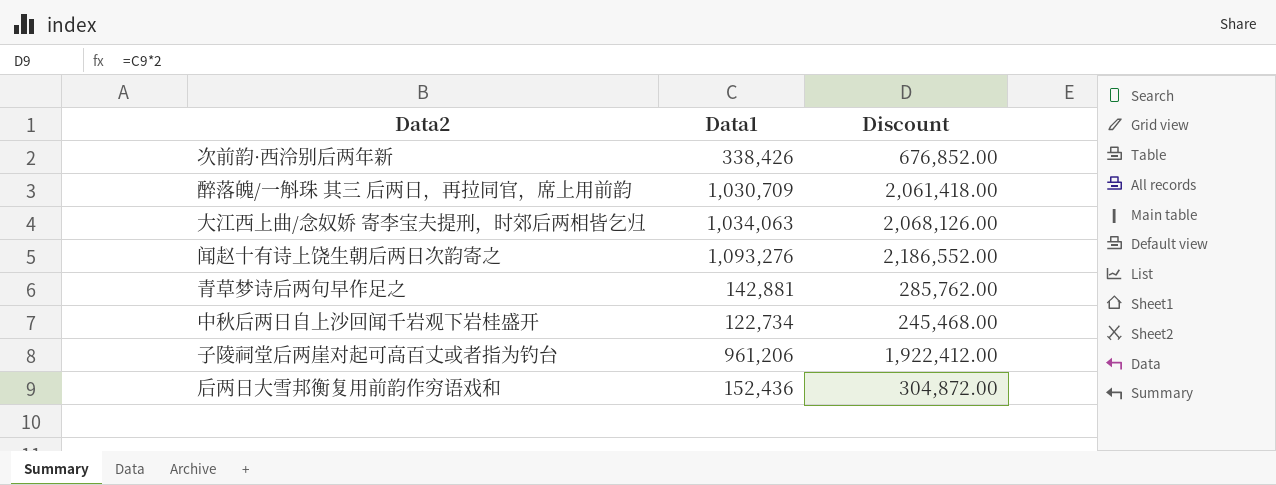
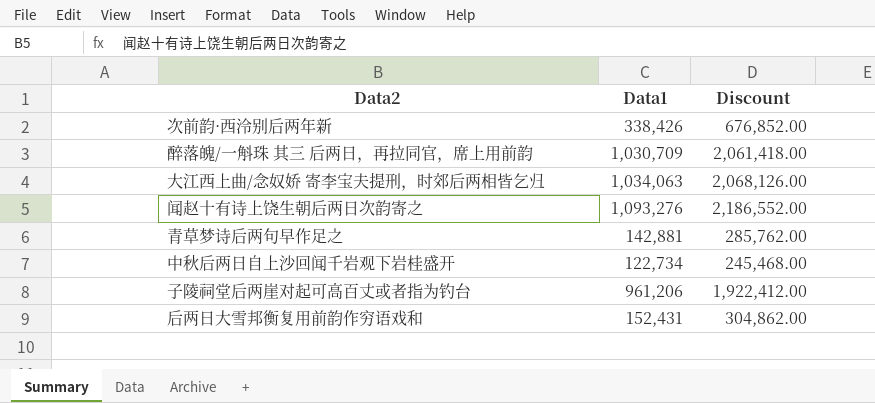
后两日大雪邦衡复用前韵作穷语戏和 | Data1: 152,436 -> 152,431
后两日大雪邦衡复用前韵作穷语戏和 | Discount: 304,872.00 -> 304,862.00

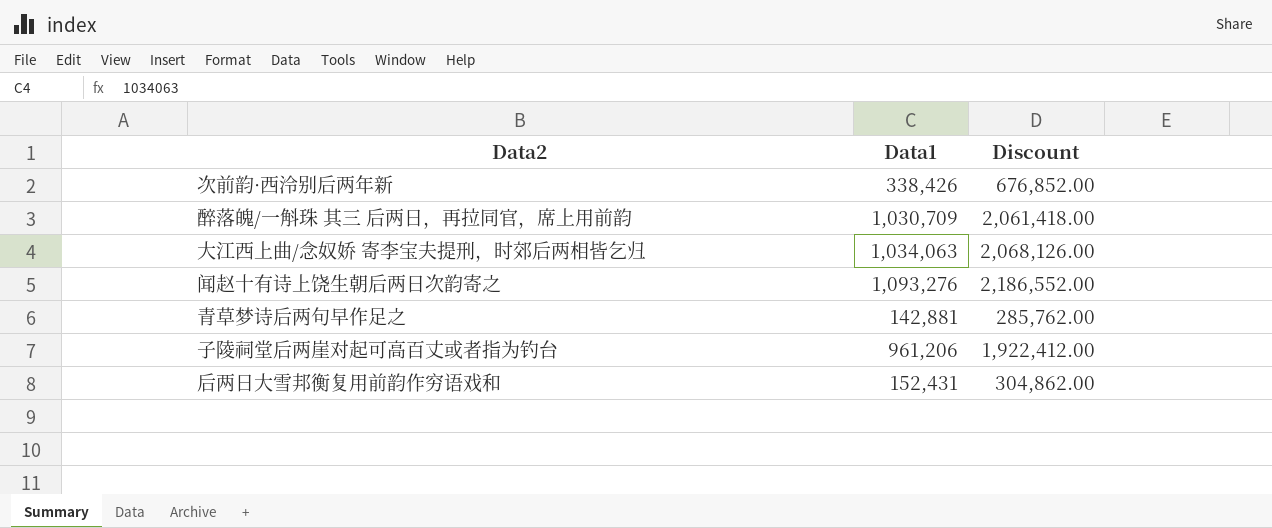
row 中秋后两日自上沙回闻千岩观下岩桂盛开: 122,734 | 245,468.00 -> none

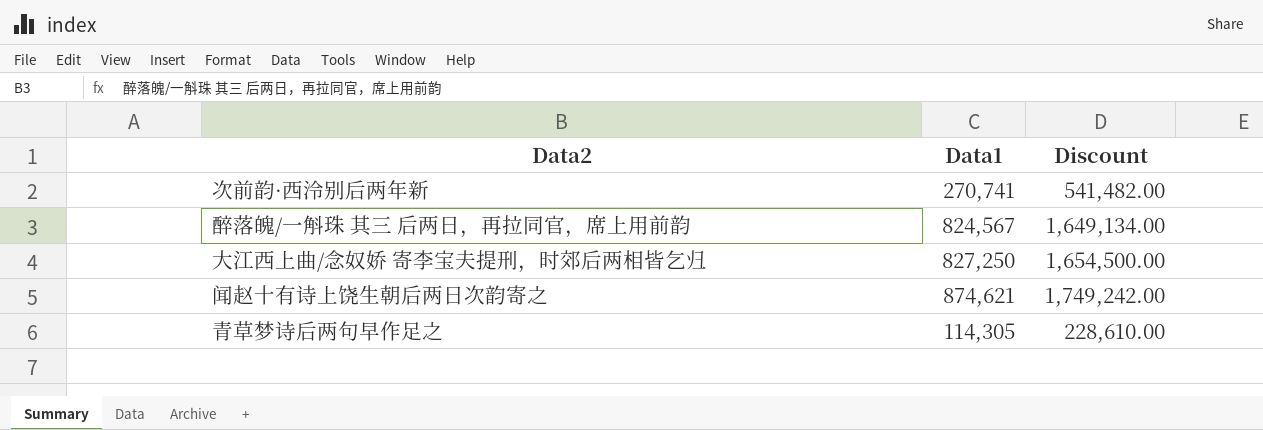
row 子陵祠堂后两崖对起可高百丈或者指为钓台: 961,206 | 1,922,412.00 -> none
row 后两日大雪邦衡复用前韵作穷语戏和: 152,431 | 304,862.00 -> none
次前韵·西泠别后两年新 | Data1: 338,426 -> 270,741
次前韵·西泠别后两年新 | Discount: 676,852.00 -> 541,482.00
醉落魄/一斛珠 其三 后两日，再拉同官，席上用前韵 | Data1: 1,030,709 -> 824,567
醉落魄/一斛珠 其三 后两日，再拉同官，席上用前韵 | Discount: 2,061,418.00 -> 1,649,134.00
大江西上曲/念奴娇 寄李宝夫提刑，时郊后两相皆乞归 | Data1: 1,034,063 -> 827,250
大江西上曲/念奴娇 寄李宝夫提刑，时郊后两相皆乞归 | Discount: 2,068,126.00 -> 1,654,500.00
闻赵十有诗上饶生朝后两日次韵寄之 | Data1: 1,093,276 -> 874,621
闻赵十有诗上饶生朝后两日次韵寄之 | Discount: 2,186,552.00 -> 1,749,242.00
青草梦诗后两句早作足之 | Data1: 142,881 -> 114,305
青草梦诗后两句早作足之 | Discount: 285,762.00 -> 228,610.00

